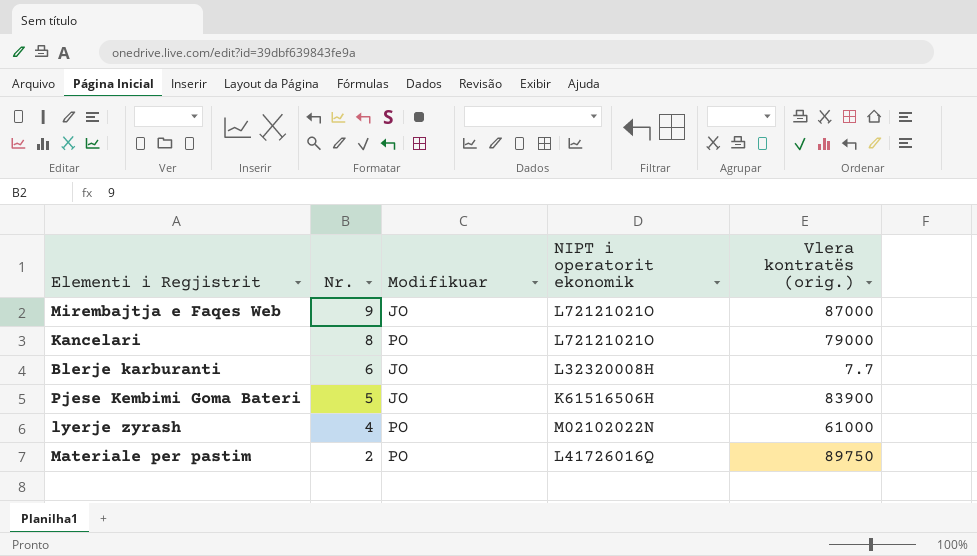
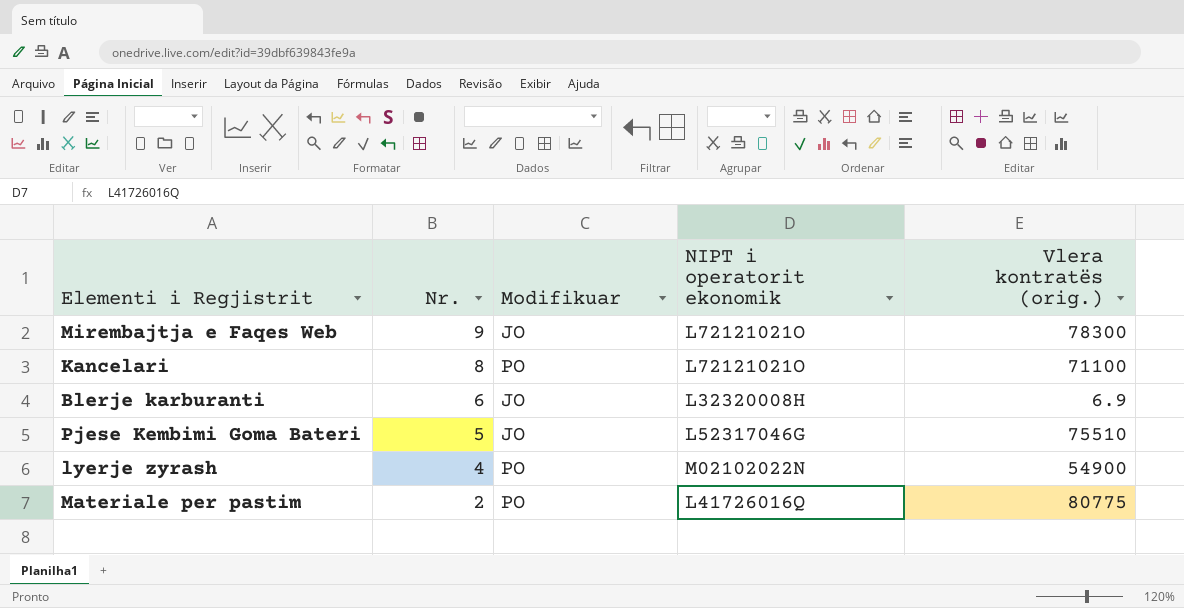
Mirembajtja e Faqes Web | Vlera kontratës (orig.): 87000 -> 78300
Kancelari | Vlera kontratës (orig.): 79000 -> 71100
Blerje karburanti | Vlera kontratës (orig.): 7.7 -> 6.9
Pjese Kembimi Goma Bateri | NIPT i operatorit ekonomik: K61516506H -> L52317046G
Pjese Kembimi Goma Bateri | Vlera kontratës (orig.): 83900 -> 75510
lyerje zyrash | Vlera kontratës (orig.): 61000 -> 54900
Materiale per pastim | Vlera kontratës (orig.): 89750 -> 80775

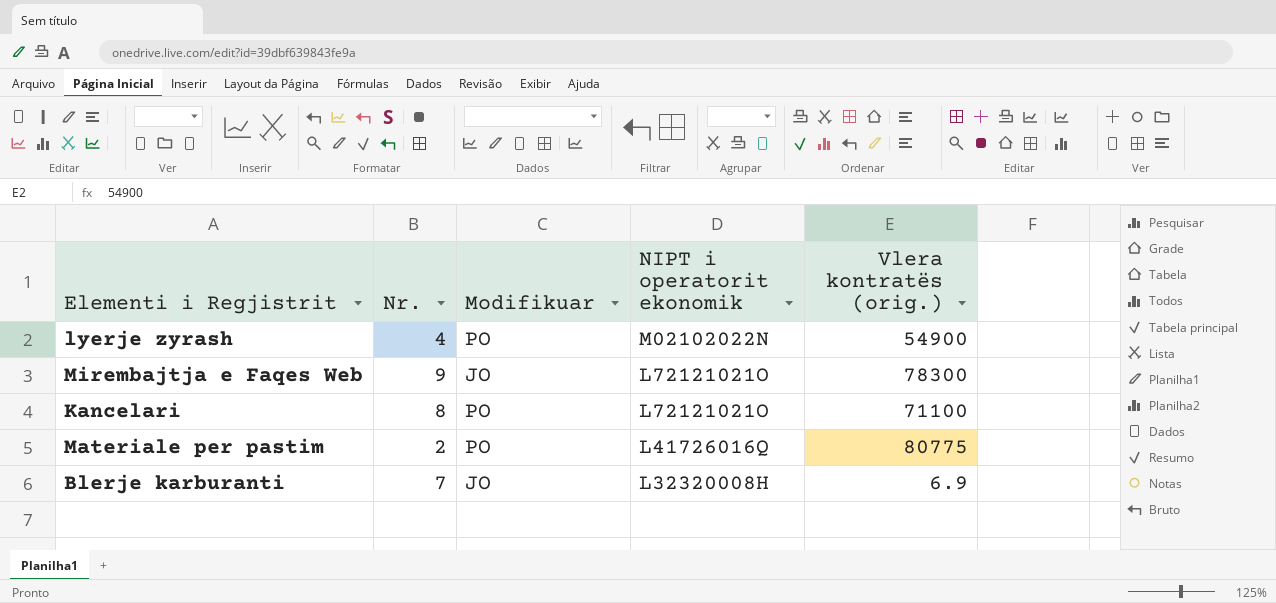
row order: Nr. descending -> NIPT i operatorit ekonomik descending
row Pjese Kembimi Goma Bateri: 5 | JO | L52317046G | 75510 -> none
Blerje karburanti | Nr.: 6 -> 7

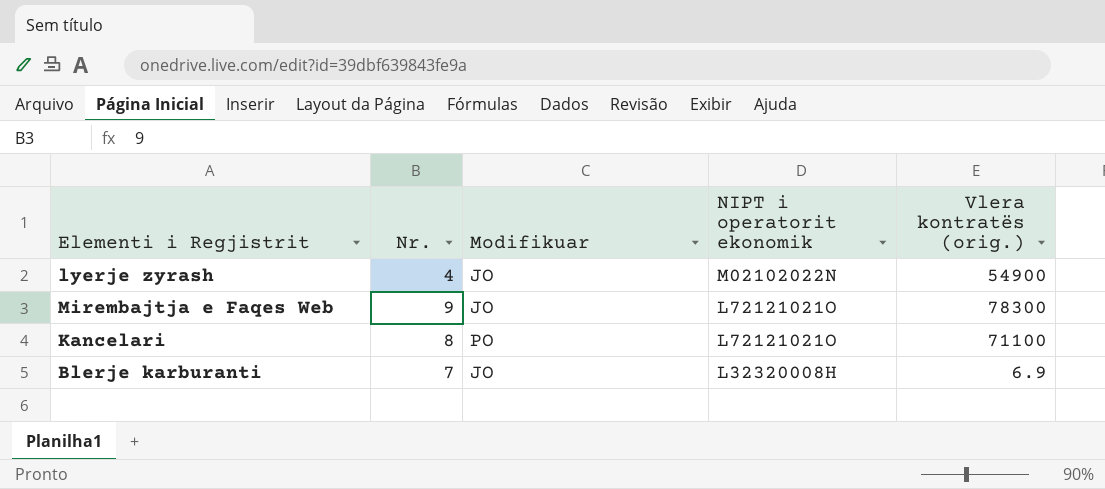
row Materiale per pastim: 2 | PO | L41726016Q | 80775 -> none
lyerje zyrash | Modifikuar: PO -> JO

